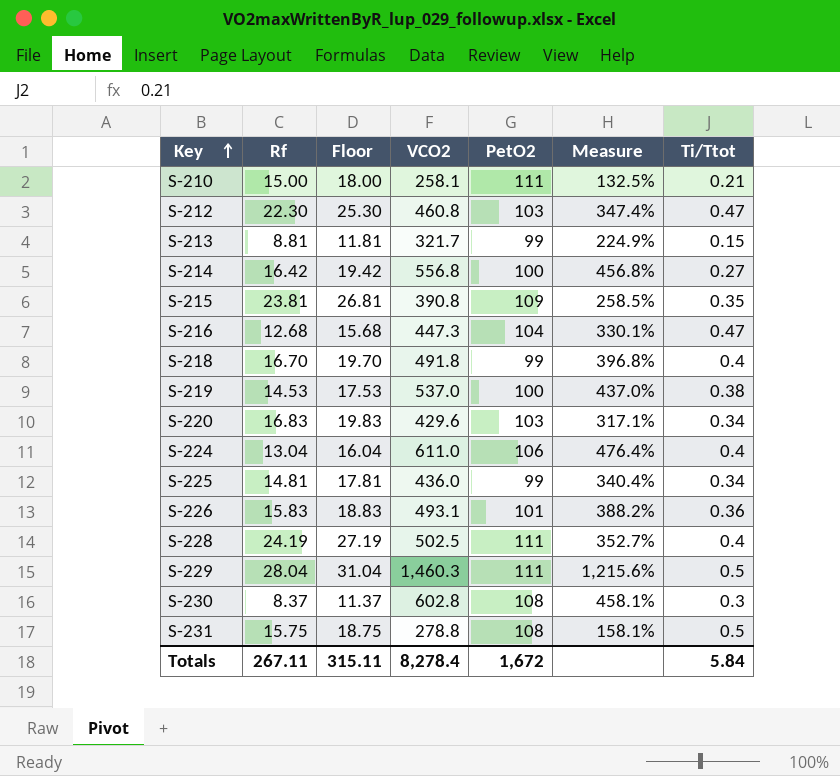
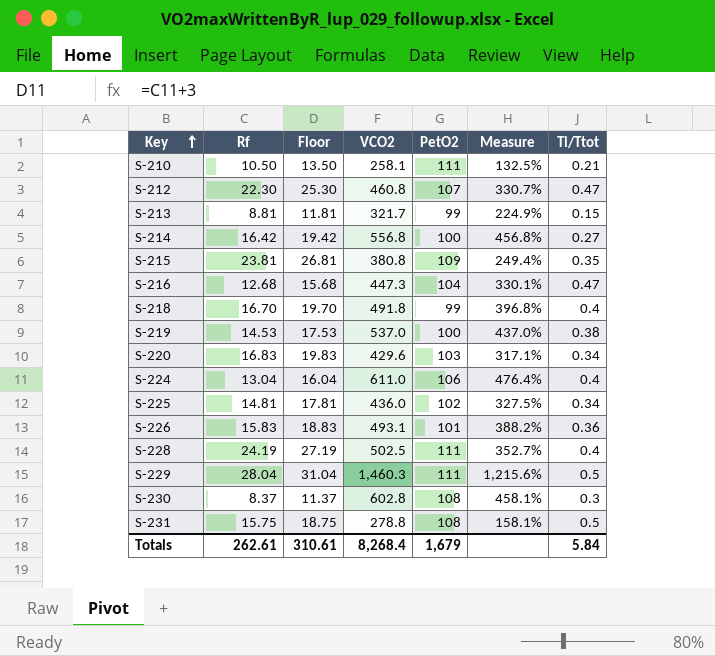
S-210 | Rf: 15.00 -> 10.50
S-210 | Floor: 18.00 -> 13.50
S-212 | PetO2: 103 -> 107
S-212 | Measure: 347.4% -> 330.7%
S-215 | VCO2: 390.8 -> 380.8
S-215 | Measure: 258.5% -> 249.4%
S-225 | PetO2: 99 -> 102
S-225 | Measure: 340.4% -> 327.5%
Totals | Rf: 267.11 -> 262.61
Totals | Floor: 315.11 -> 310.61
Totals | VCO2: 8,278.4 -> 8,268.4
Totals | PetO2: 1,672 -> 1,679

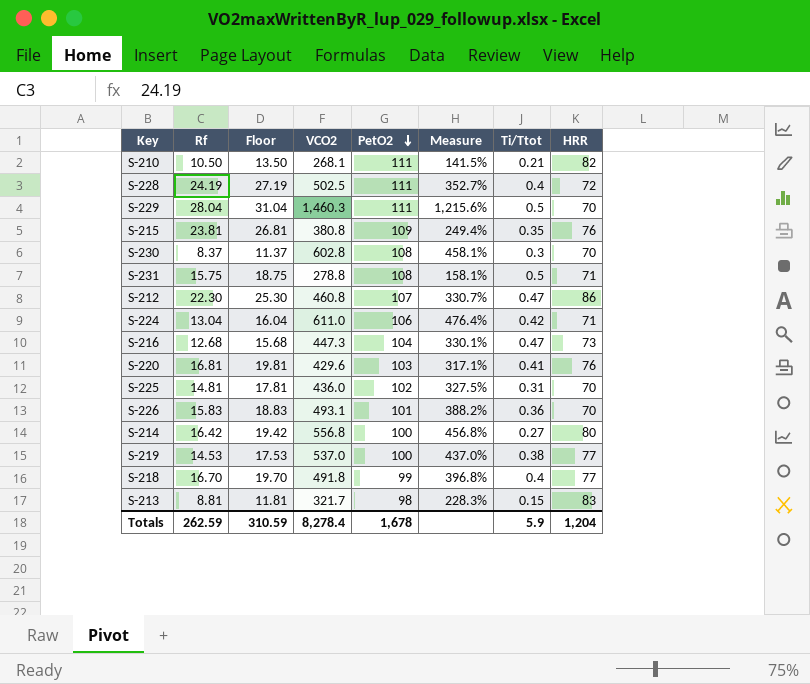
row order: Key ascending -> PetO2 descending
column HRR | position: none -> 8
S-210 | VCO2: 258.1 -> 268.1
S-210 | Measure: 132.5% -> 141.5%
S-224 | Ti/Ttot: 0.4 -> 0.42
S-220 | Rf: 16.83 -> 16.81
S-220 | Floor: 19.83 -> 19.81
S-220 | Ti/Ttot: 0.34 -> 0.41
S-225 | Ti/Ttot: 0.34 -> 0.31
S-213 | PetO2: 99 -> 98
S-213 | Measure: 224.9% -> 228.3%
Totals | Rf: 262.61 -> 262.59
Totals | Floor: 310.61 -> 310.59
Totals | VCO2: 8,268.4 -> 8,278.4
Totals | PetO2: 1,679 -> 1,678
Totals | Ti/Ttot: 5.84 -> 5.9

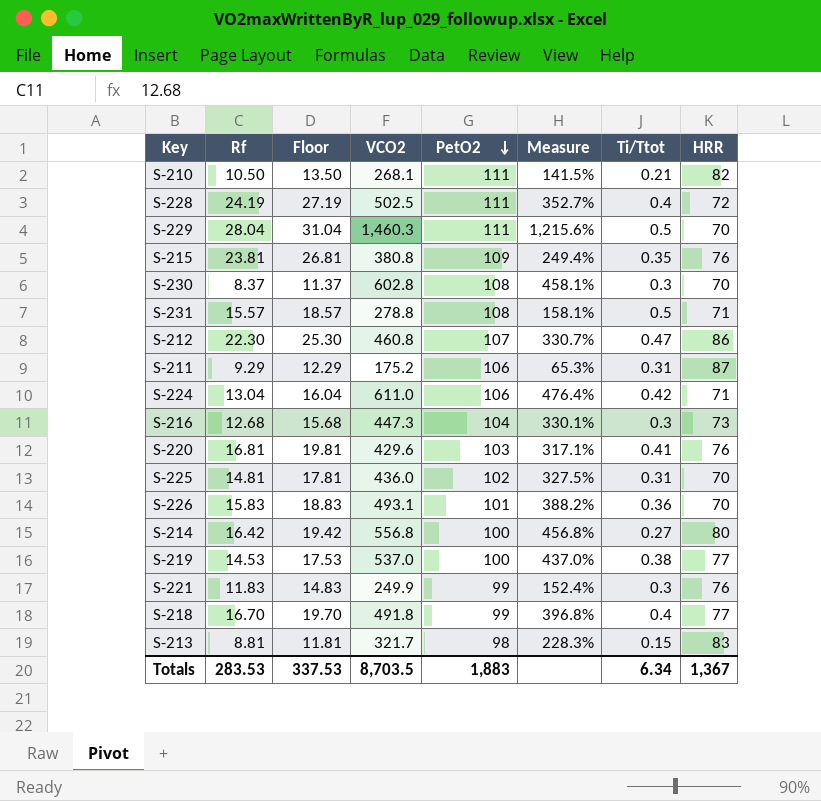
S-231 | Rf: 15.75 -> 15.57
S-231 | Floor: 18.75 -> 18.57
row S-211: none -> 9.29 | 12.29 | 175.2 | 106 | 65.3% | 0.31 | 87
S-216 | Ti/Ttot: 0.47 -> 0.3
row S-221: none -> 11.83 | 14.83 | 249.9 | 99 | 152.4% | 0.3 | 76
Totals | Rf: 262.59 -> 283.53
Totals | Floor: 310.59 -> 337.53
Totals | VCO2: 8,278.4 -> 8,703.5
Totals | PetO2: 1,678 -> 1,883
Totals | Ti/Ttot: 5.9 -> 6.34
Totals | HRR: 1,204 -> 1,367

